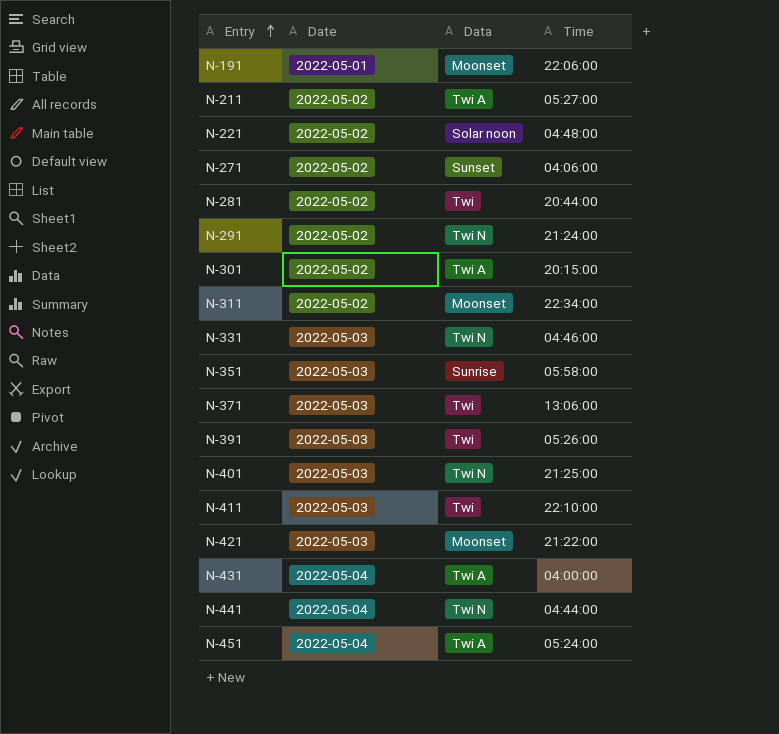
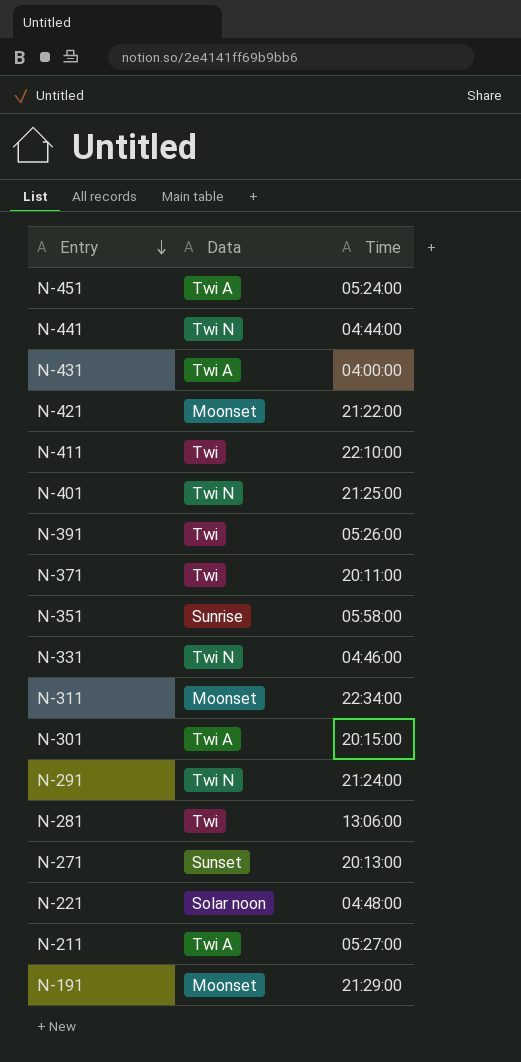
row order: Entry ascending -> Entry descending
column Date | position: 2 -> none
N-371 | Time: 13:06:00 -> 20:11:00
N-281 | Time: 20:44:00 -> 13:06:00
N-271 | Time: 04:06:00 -> 20:13:00
N-191 | Time: 22:06:00 -> 21:29:00

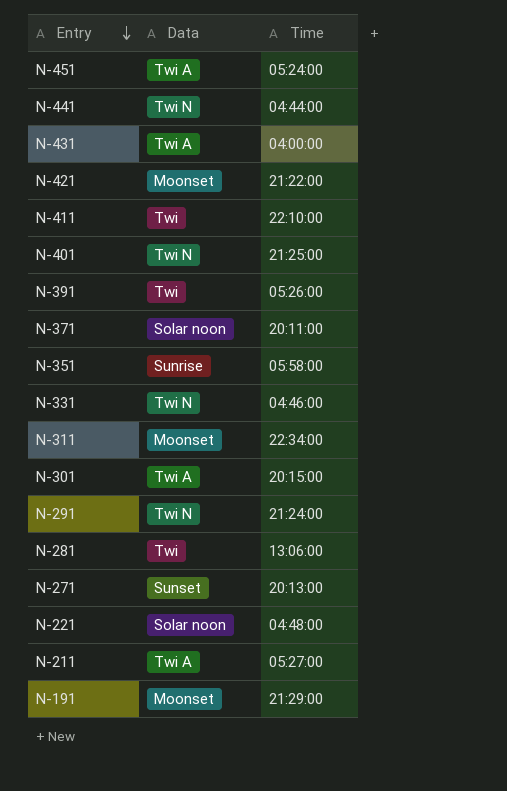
N-371 | Data: Twi -> Solar noon

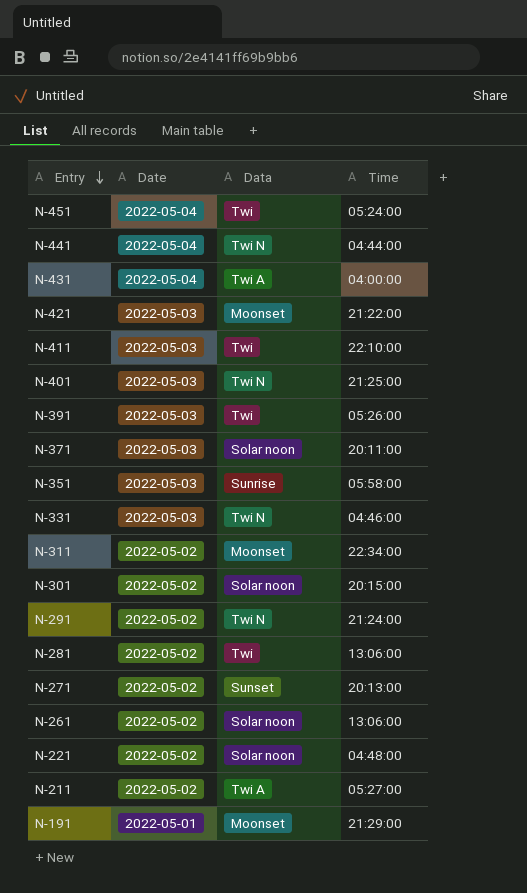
column Date | position: none -> 2
N-451 | Data: Twi A -> Twi
N-301 | Data: Twi A -> Solar noon
row N-261: none -> 2022-05-02 | Solar noon | 13:06:00

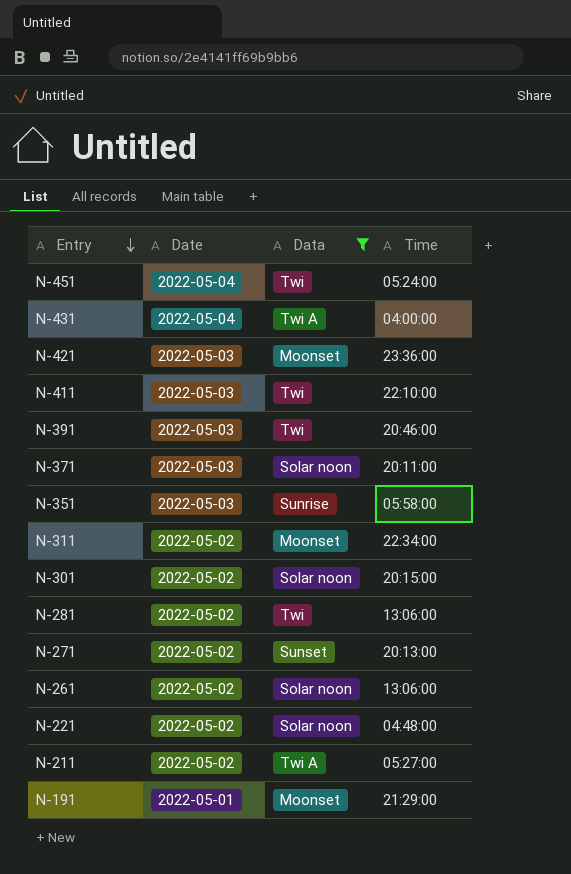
filter: none -> Data != Twi N
N-421 | Time: 21:22:00 -> 23:36:00
N-391 | Time: 05:26:00 -> 20:46:00

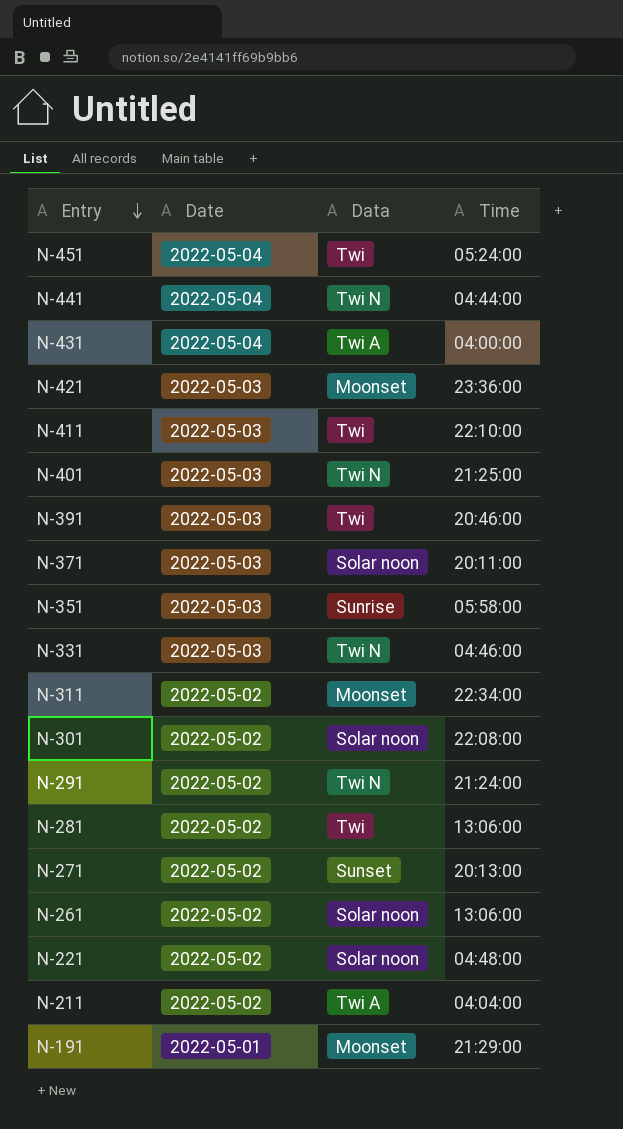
filter: Data != Twi N -> none
N-301 | Time: 20:15:00 -> 22:08:00
N-211 | Time: 05:27:00 -> 04:04:00

